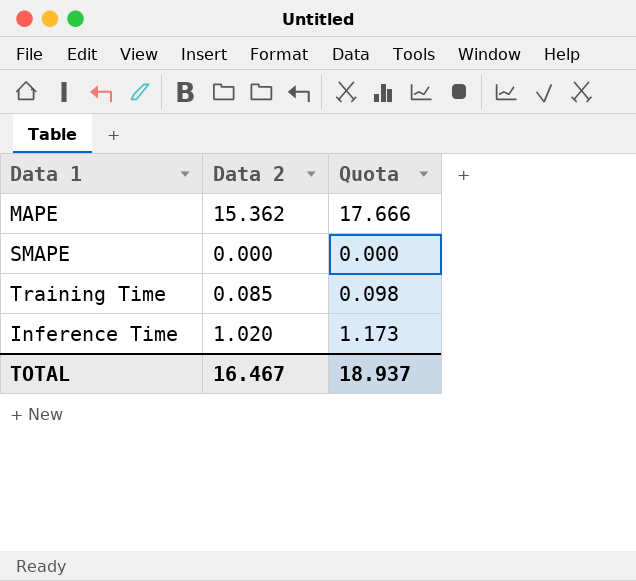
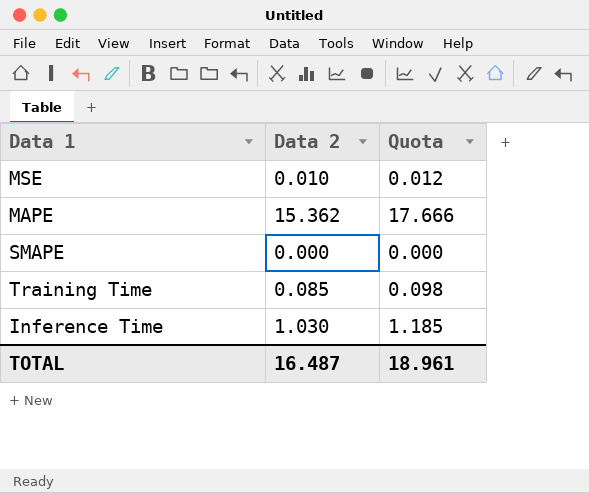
row MSE: none -> 0.010 | 0.012
Inference Time | Data 2: 1.020 -> 1.030
Inference Time | Quota: 1.173 -> 1.185
TOTAL | Data 2: 16.467 -> 16.487
TOTAL | Quota: 18.937 -> 18.961

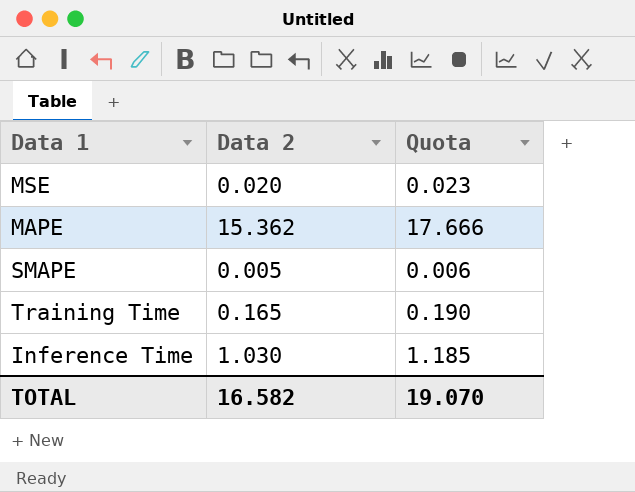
MSE | Data 2: 0.010 -> 0.020
MSE | Quota: 0.012 -> 0.023
SMAPE | Data 2: 0.000 -> 0.005
SMAPE | Quota: 0.000 -> 0.006
Training Time | Data 2: 0.085 -> 0.165
Training Time | Quota: 0.098 -> 0.190
TOTAL | Data 2: 16.487 -> 16.582
TOTAL | Quota: 18.961 -> 19.070

